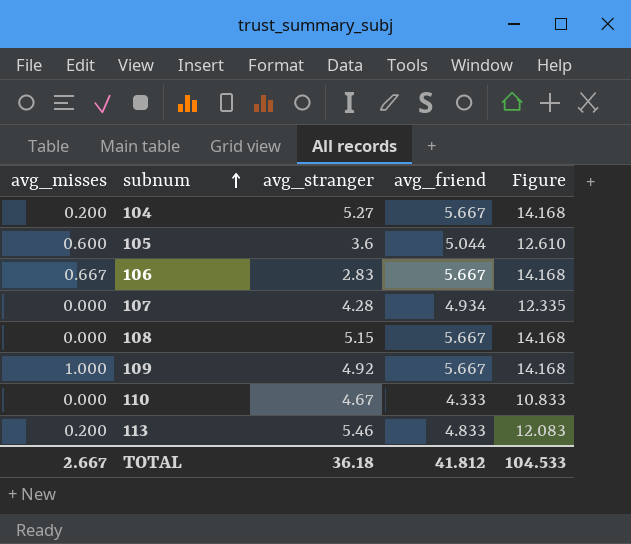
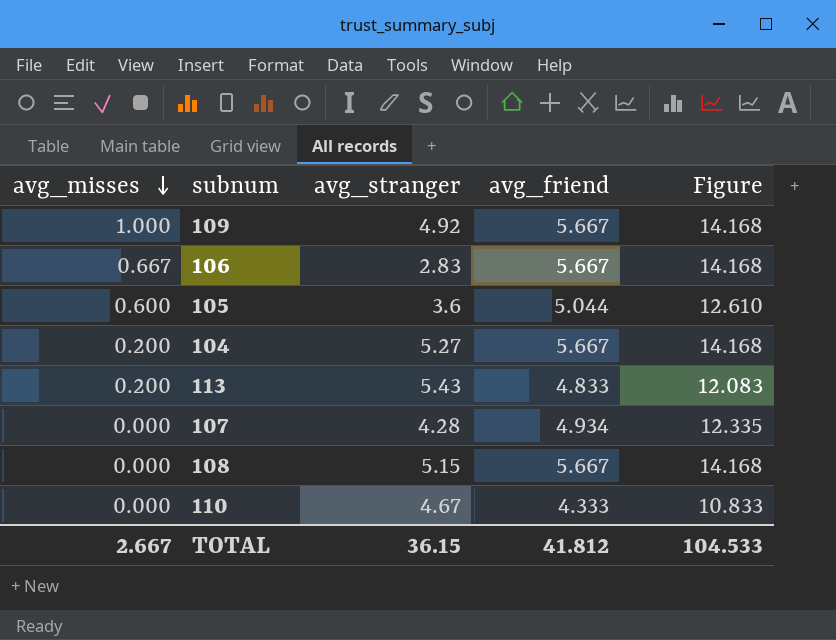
row order: subnum ascending -> avg_misses descending
113 | avg_stranger: 5.46 -> 5.43
TOTAL | avg_stranger: 36.18 -> 36.15

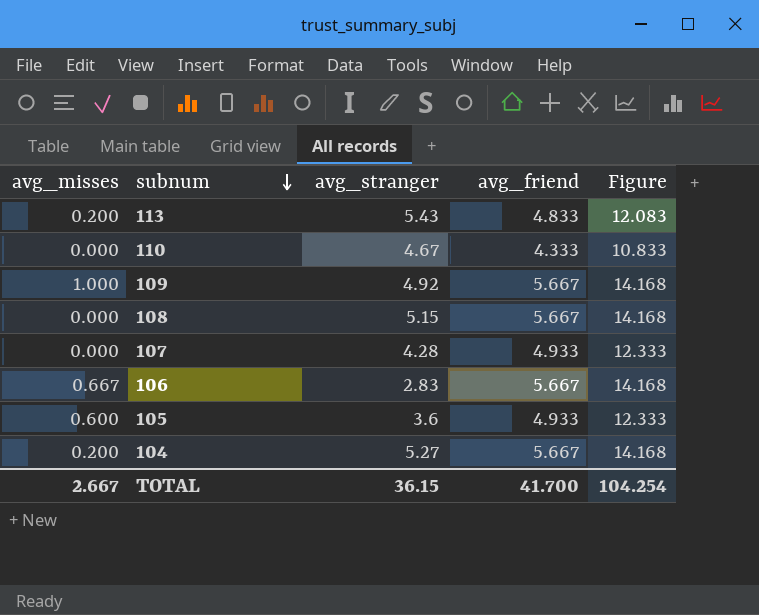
row order: avg_misses descending -> subnum descending
107 | avg_friend: 4.934 -> 4.933
107 | Figure: 12.335 -> 12.333
105 | avg_friend: 5.044 -> 4.933
105 | Figure: 12.610 -> 12.333
TOTAL | avg_friend: 41.812 -> 41.700
TOTAL | Figure: 104.533 -> 104.254

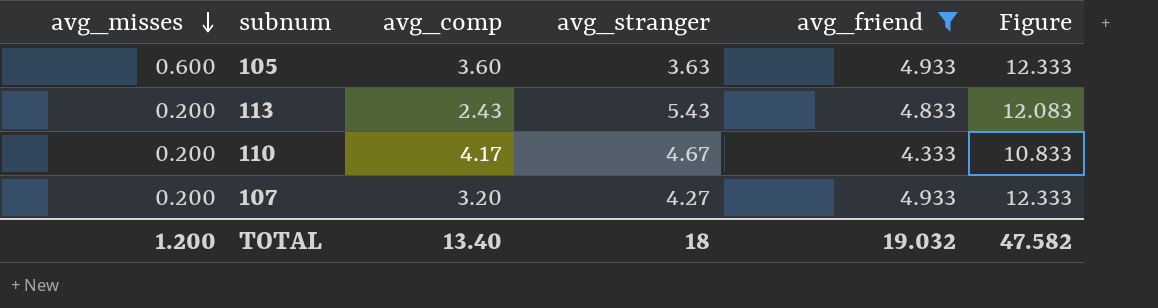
filter: none -> avg_friend != 5.667
row order: subnum descending -> avg_misses descending
column avg_comp | position: none -> 3
105 | avg_stranger: 3.6 -> 3.63
110 | avg_misses: 0.000 -> 0.200
107 | avg_misses: 0.000 -> 0.200
107 | avg_stranger: 4.28 -> 4.27
TOTAL | avg_misses: 2.667 -> 1.200
TOTAL | avg_stranger: 36.15 -> 18
TOTAL | avg_friend: 41.700 -> 19.032
TOTAL | Figure: 104.254 -> 47.582

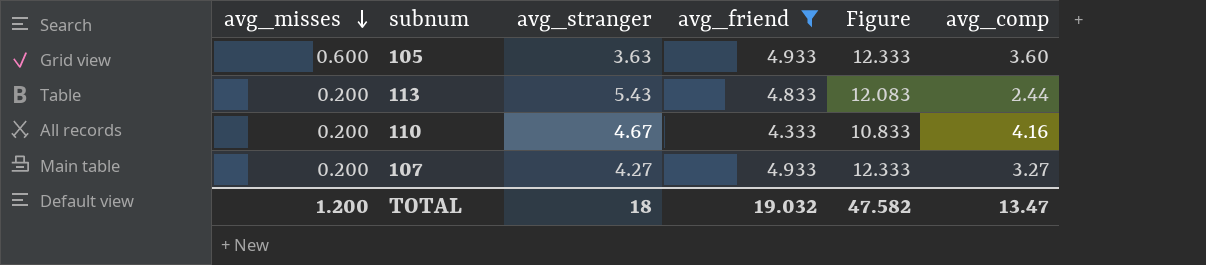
column avg_comp | position: 3 -> 6
113 | avg_comp: 2.43 -> 2.44
110 | avg_comp: 4.17 -> 4.16
107 | avg_comp: 3.20 -> 3.27
TOTAL | avg_comp: 13.40 -> 13.47

